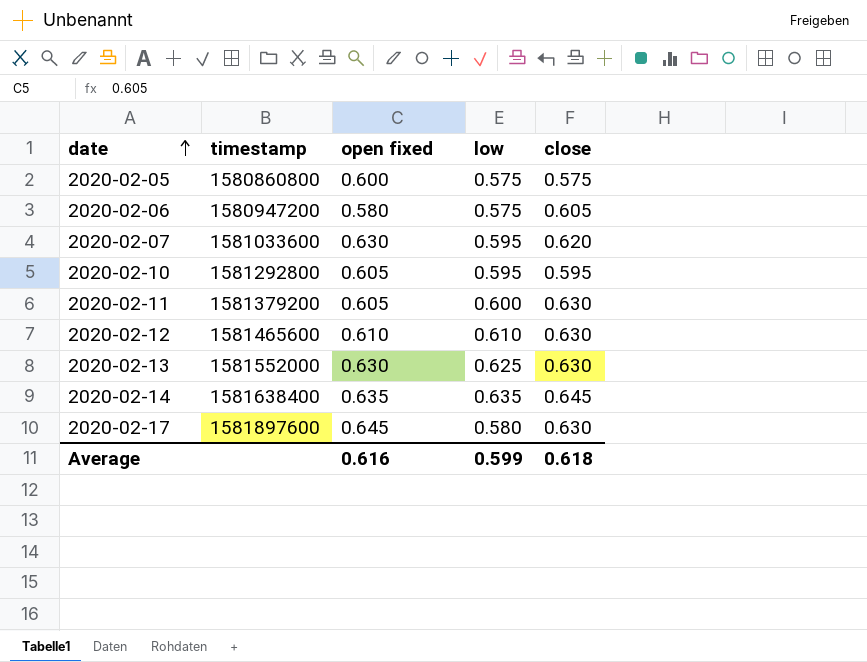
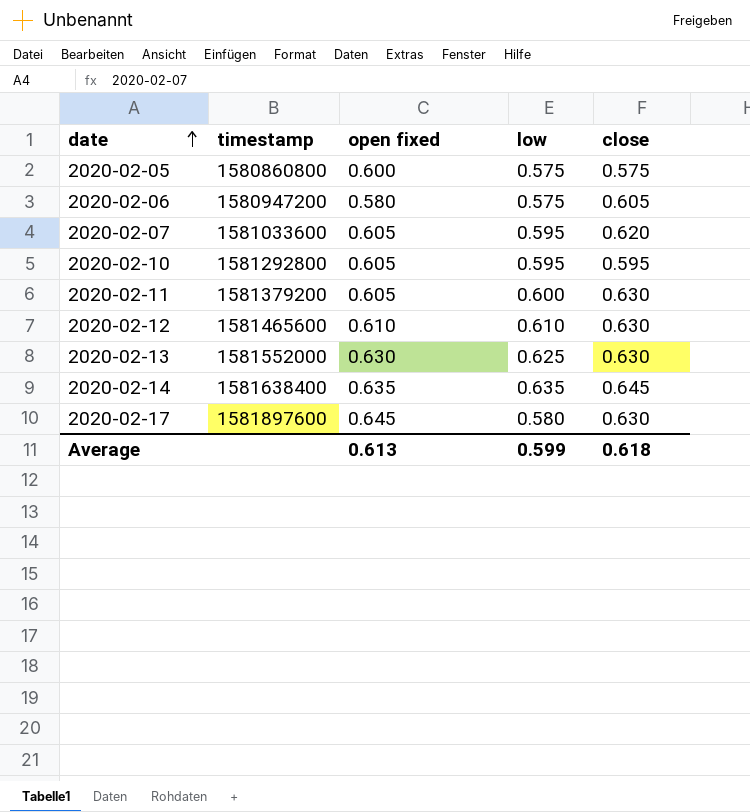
2020-02-07 | open fixed: 0.630 -> 0.605
Average | open fixed: 0.616 -> 0.613

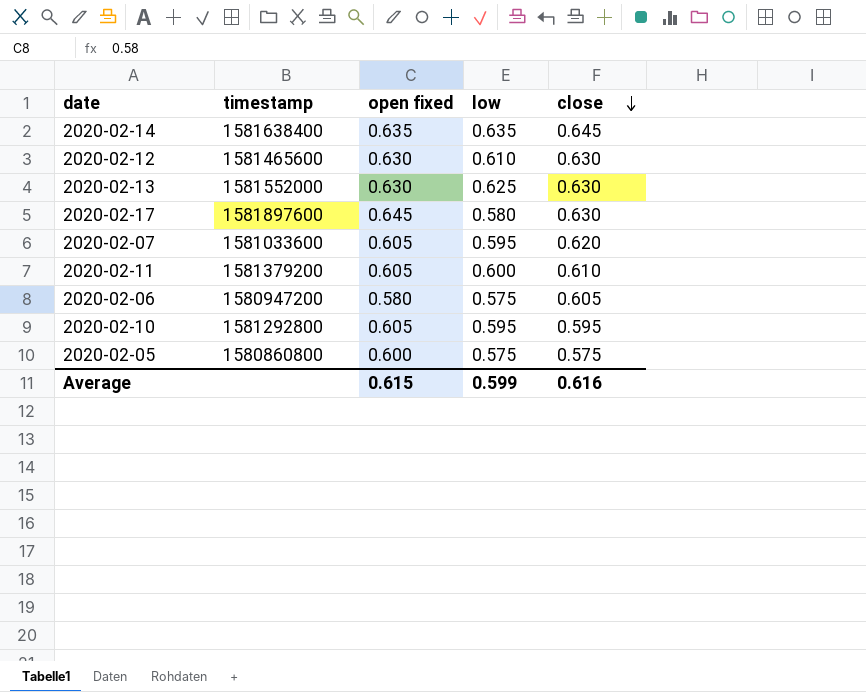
row order: date ascending -> close descending
2020-02-12 | open fixed: 0.610 -> 0.630
2020-02-11 | close: 0.630 -> 0.610
Average | open fixed: 0.613 -> 0.615
Average | close: 0.618 -> 0.616

